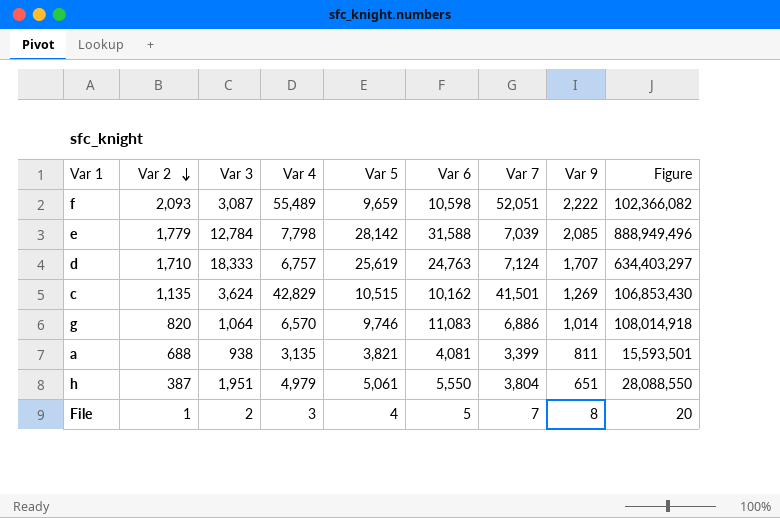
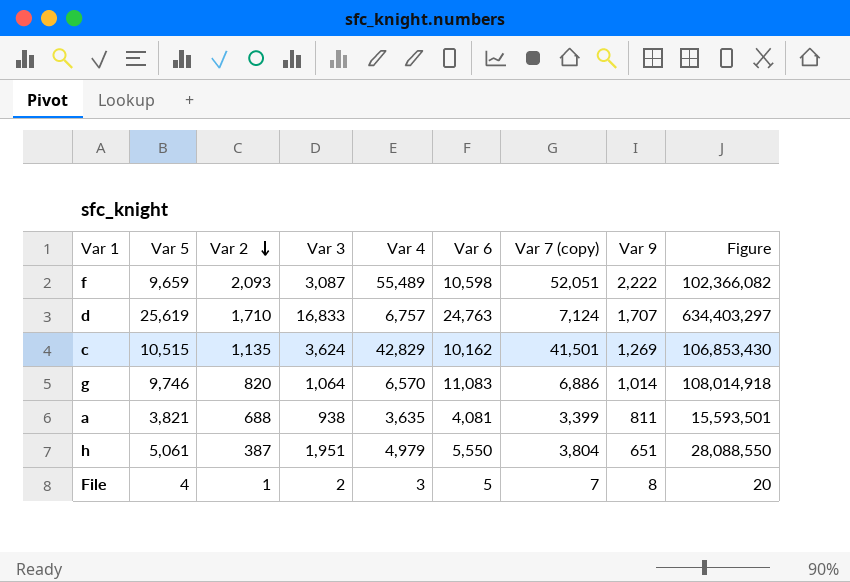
column Var 5 | position: 5 -> 2
column name: Var 7 -> Var 7 (copy)
row e: 1,779 | 12,784 | 7,798 | 28,142 | 31,588 | 7,039 | 2,085 | 888,949,496 -> none
d | Var 3: 18,333 -> 16,833
a | Var 4: 3,135 -> 3,635

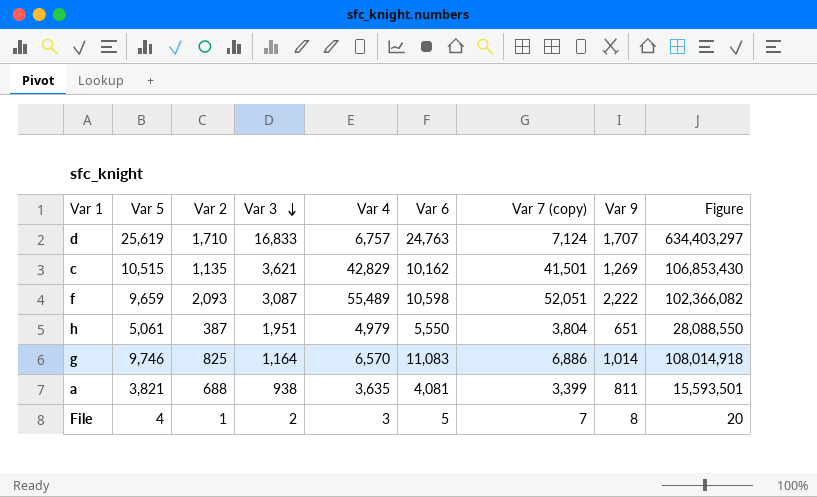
row order: Var 2 descending -> Var 3 descending
c | Var 3: 3,624 -> 3,621
g | Var 2: 820 -> 825
g | Var 3: 1,064 -> 1,164

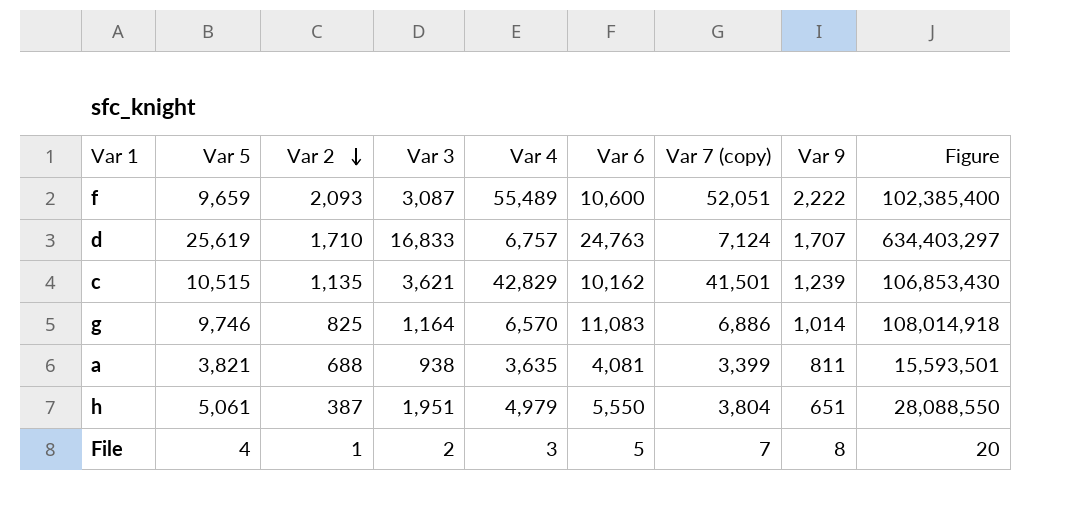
row order: Var 3 descending -> Var 2 descending
f | Var 6: 10,598 -> 10,600
f | Figure: 102,366,082 -> 102,385,400
c | Var 9: 1,269 -> 1,239

